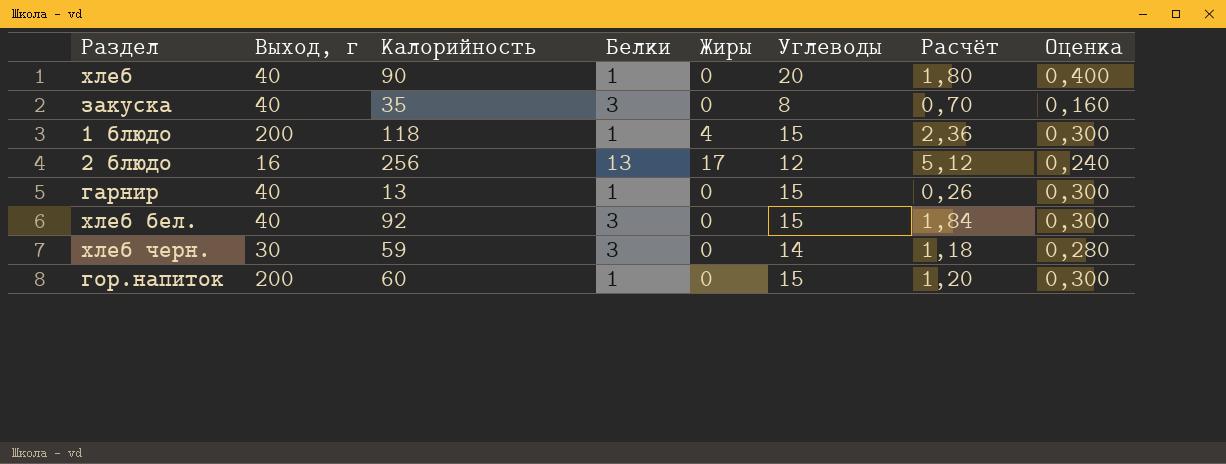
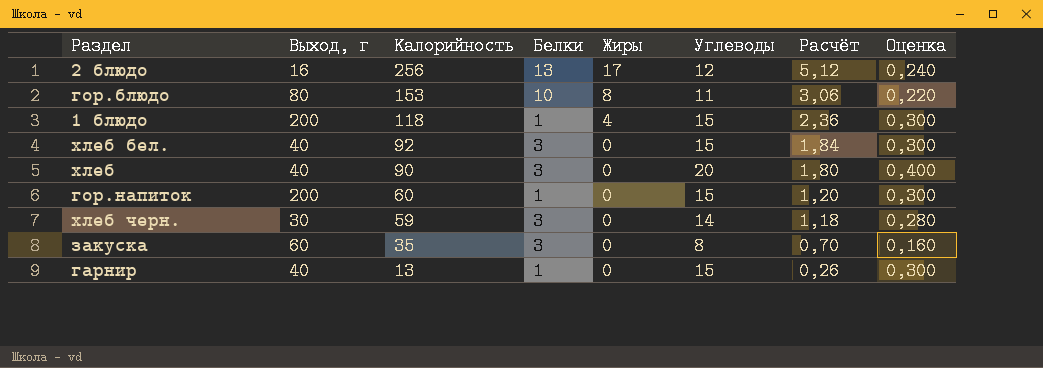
row order: none -> Калорийность descending
row гор.блюдо: none -> 80 | 153 | 10 | 8 | 11 | 3,06 | 0,220
хлеб | Белки: 1 -> 3
закуска | Выход, г: 40 -> 60

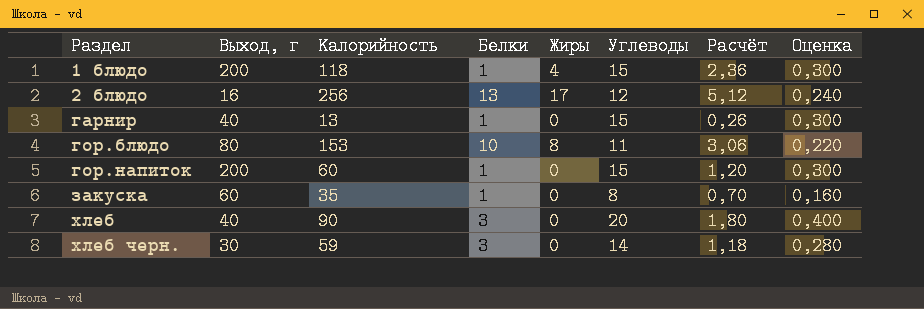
row order: Калорийность descending -> Раздел ascending
row хлеб бел.: 40 | 92 | 3 | 0 | 15 | 1,84 | 0,300 -> none
закуска | Белки: 3 -> 1

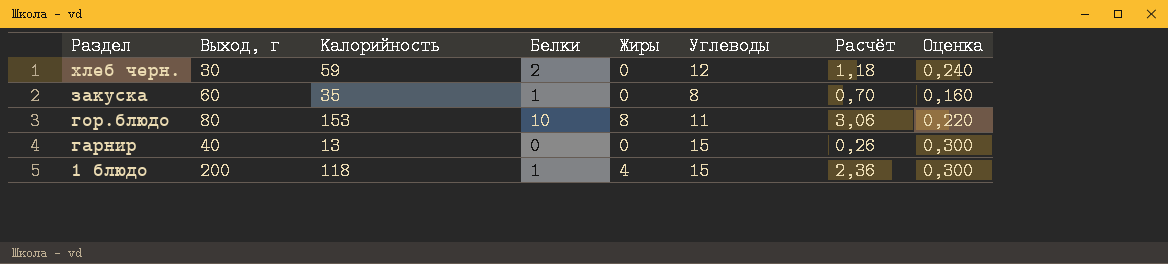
row order: Раздел ascending -> Раздел descending
row 2 блюдо: 16 | 256 | 13 | 17 | 12 | 5,12 | 0,240 -> none
row гор.напиток: 200 | 60 | 1 | 0 | 15 | 1,20 | 0,300 -> none
row хлеб: 40 | 90 | 3 | 0 | 20 | 1,80 | 0,400 -> none
хлеб черн. | Белки: 3 -> 2
хлеб черн. | Углеводы: 14 -> 12
хлеб черн. | Оценка: 0,280 -> 0,240
гарнир | Белки: 1 -> 0

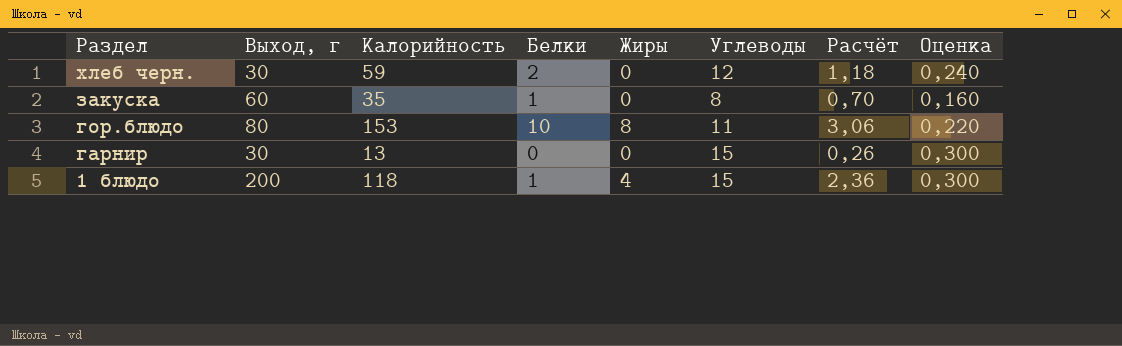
гарнир | Выход, г: 40 -> 30

